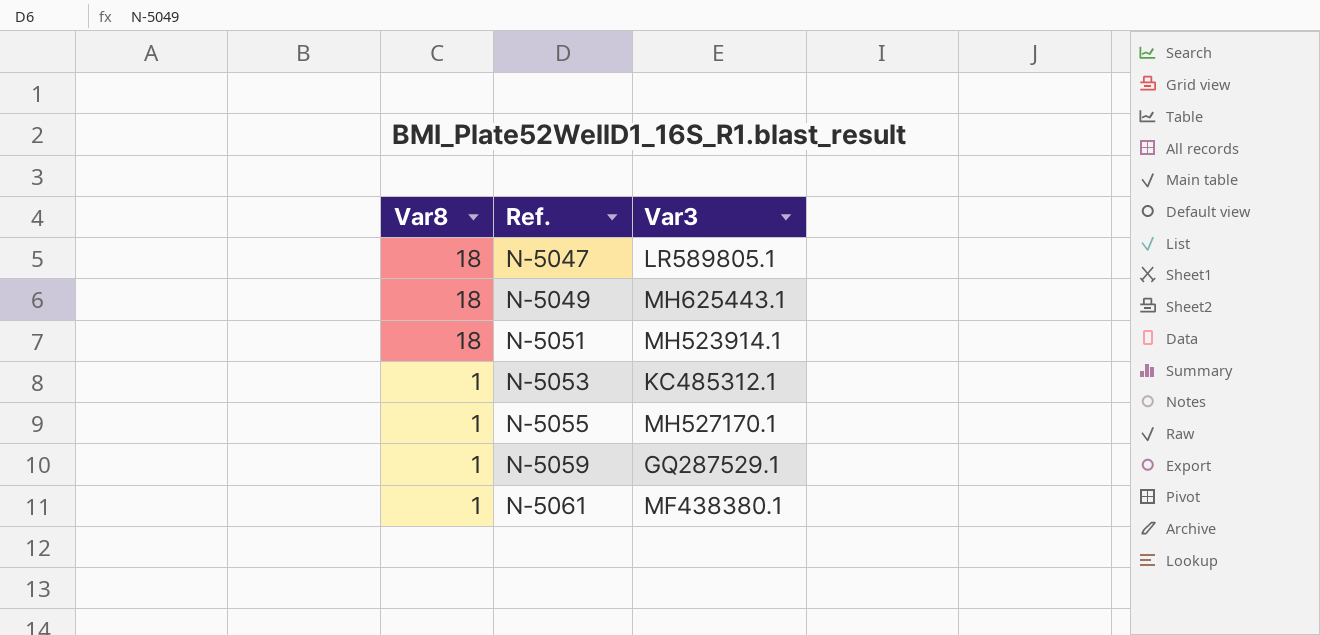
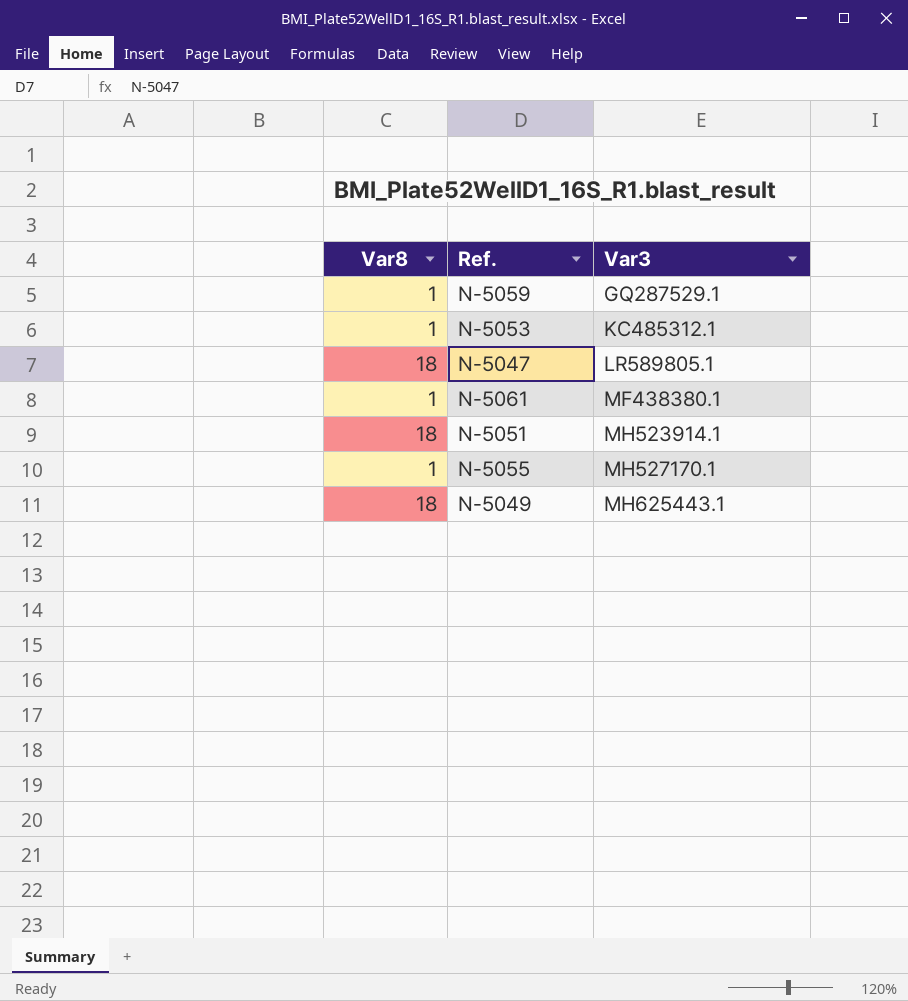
row order: Var8 descending -> Var3 ascending

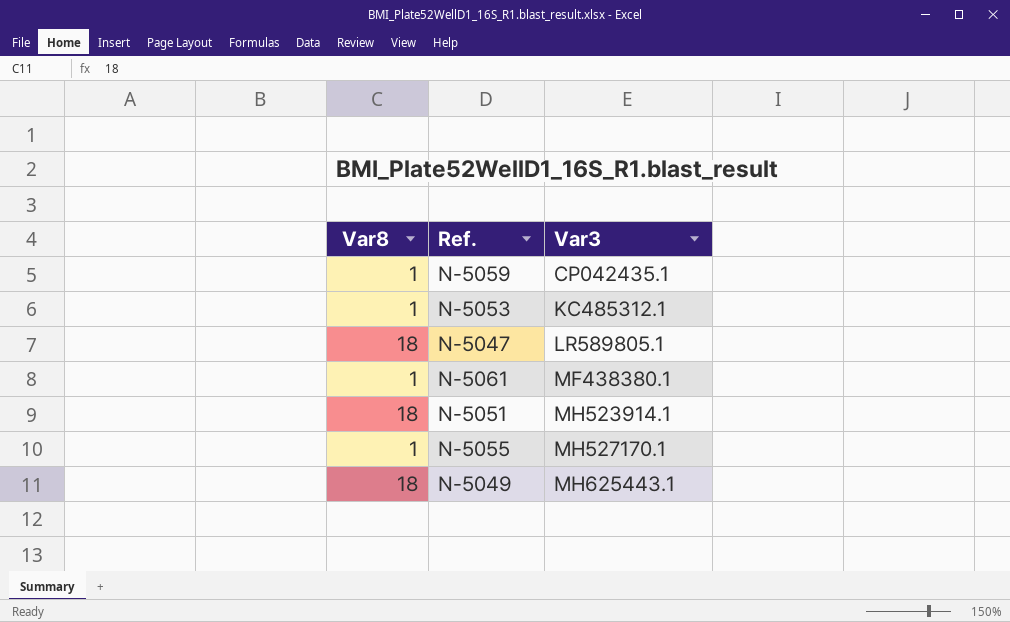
N-5059 | Var3: GQ287529.1 -> CP042435.1

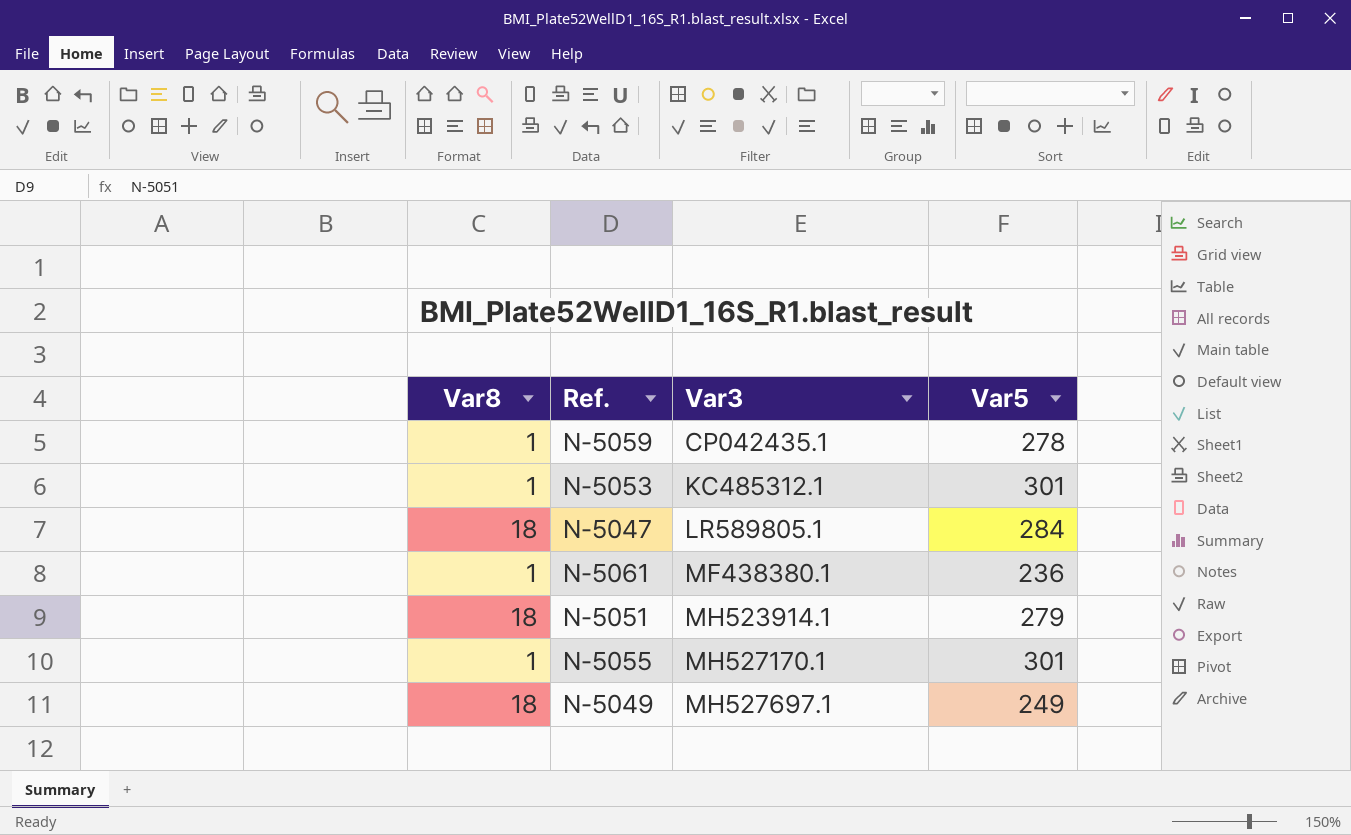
column Var5 | position: none -> 4
N-5049 | Var3: MH625443.1 -> MH527697.1

